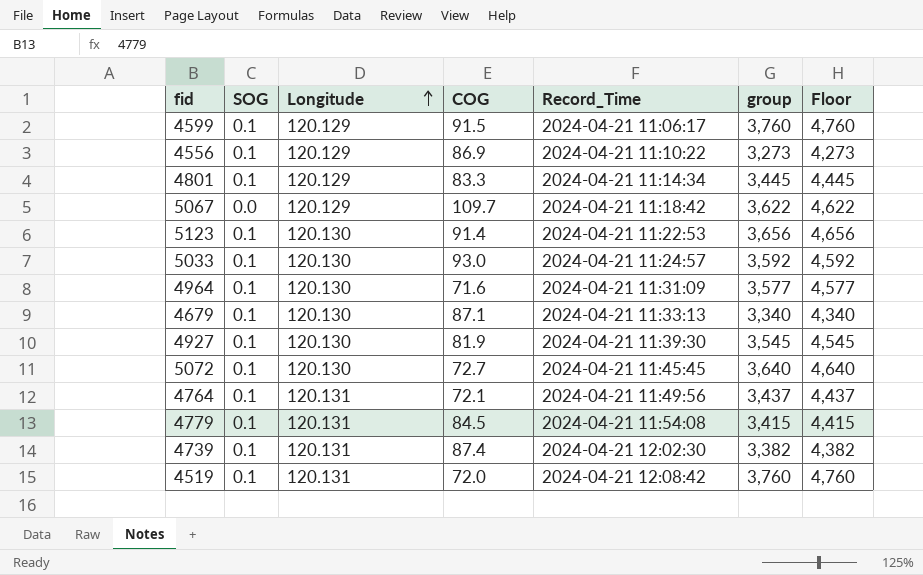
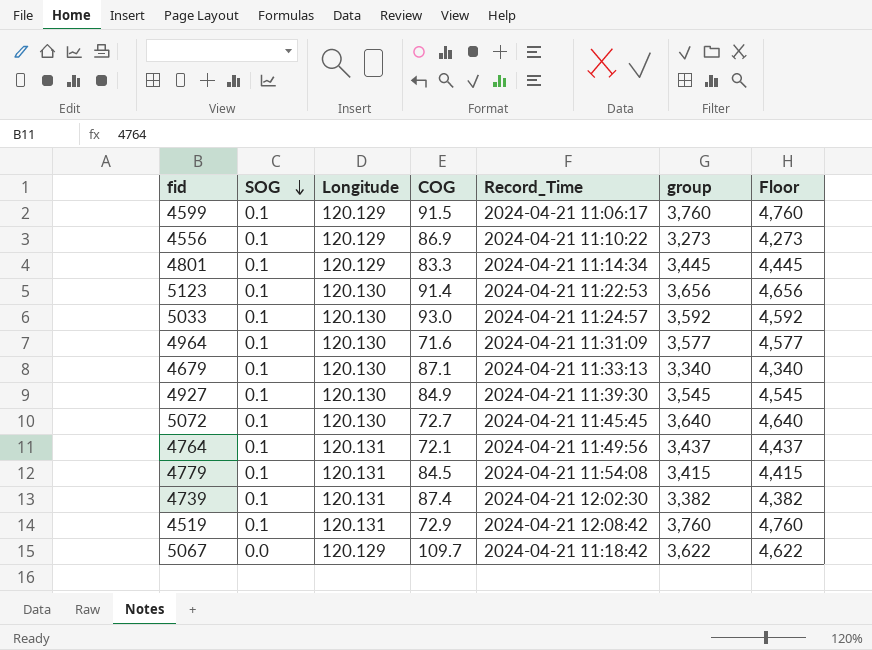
row order: Longitude ascending -> SOG descending
4927 | COG: 81.9 -> 84.9
4519 | COG: 72.0 -> 72.9

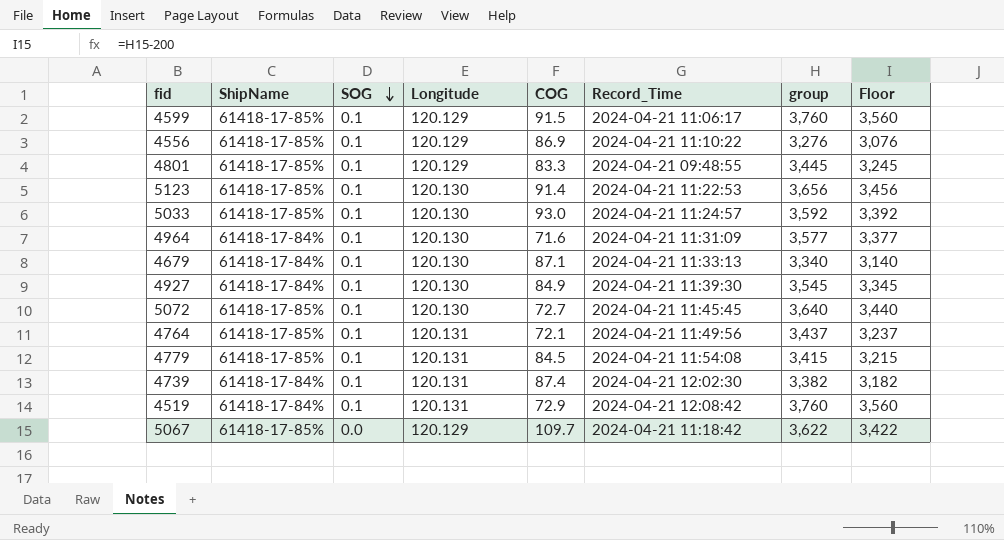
column ShipName | position: none -> 2
column Floor | formula: [group] + 1000 -> [group] - 200
4556 | group: 3,273 -> 3,276
4801 | Record_Time: 2024-04-21 11:14:34 -> 2024-04-21 09:48:55

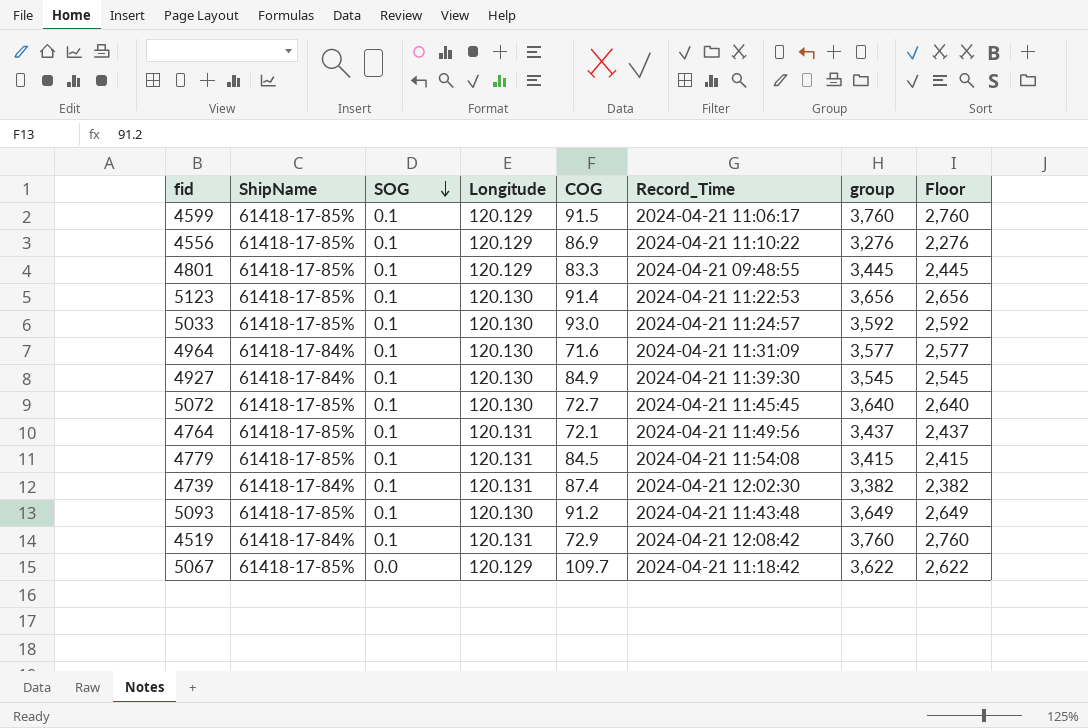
column Floor | formula: [group] - 200 -> [group] - 1000
row 4679: 61418-17-84% | 0.1 | 120.130 | 87.1 | 2024-04-21 11:33:13 | 3,340 | 3,140 -> none
row 5093: none -> 61418-17-85% | 0.1 | 120.130 | 91.2 | 2024-04-21 11:43:48 | 3,649 | 2,649

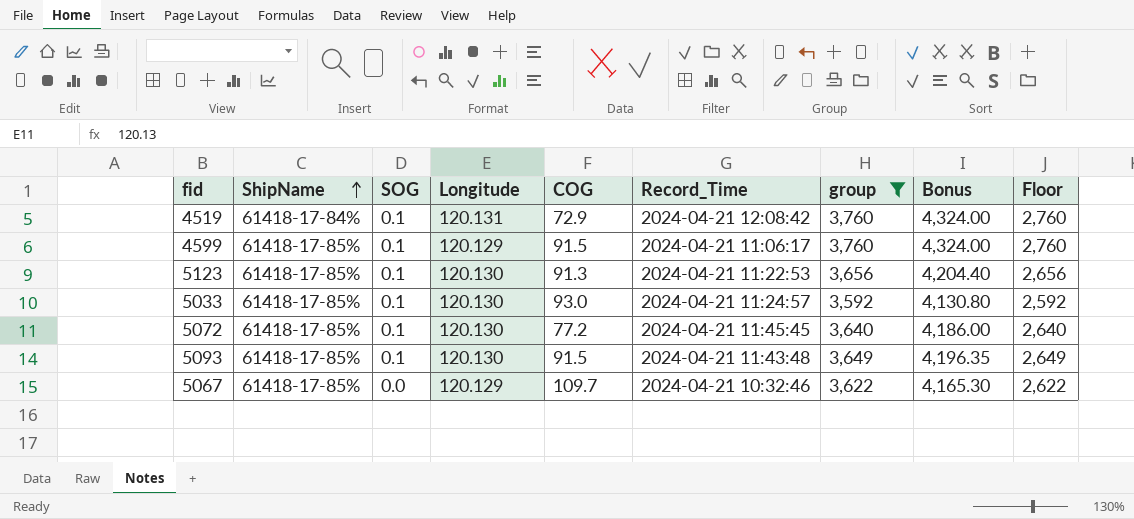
filter: none -> group >= 3,592
row order: SOG descending -> ShipName ascending
column Bonus | formula: none -> [group] * 1.15
5123 | COG: 91.4 -> 91.3
5072 | COG: 72.7 -> 77.2
5093 | COG: 91.2 -> 91.5
5067 | Record_Time: 2024-04-21 11:18:42 -> 2024-04-21 10:32:46

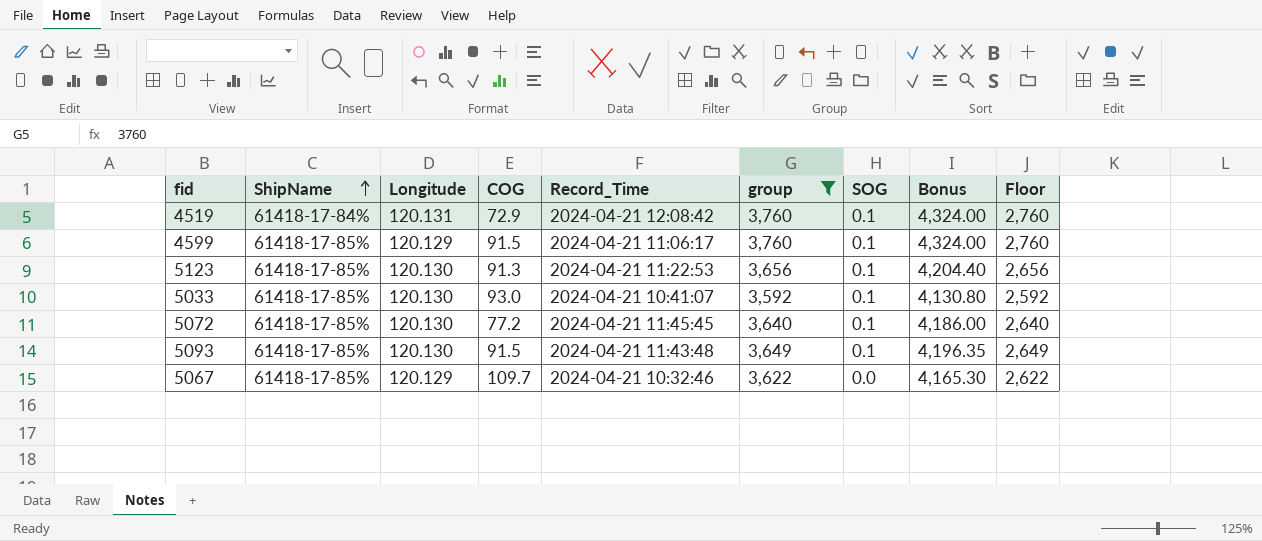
column SOG | position: 3 -> 7
5033 | Record_Time: 2024-04-21 11:24:57 -> 2024-04-21 10:41:07

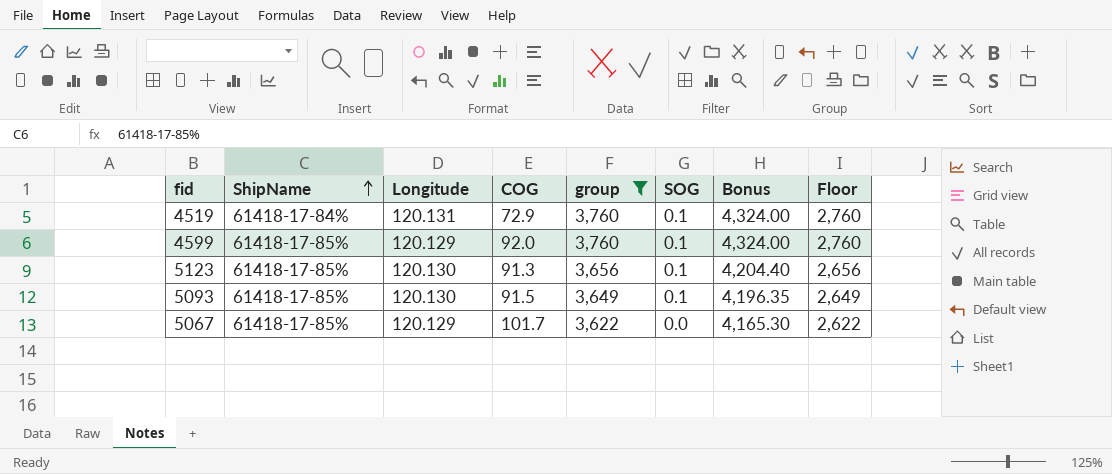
column Record_Time | position: 5 -> none
row 5033: 61418-17-85% | 120.130 | 93.0 | 2024-04-21 10:41:07 | 3,592 | 0.1 | 4,130.80 | 2,592 -> none
row 5072: 61418-17-85% | 120.130 | 77.2 | 2024-04-21 11:45:45 | 3,640 | 0.1 | 4,186.00 | 2,640 -> none
4599 | COG: 91.5 -> 92.0
5067 | COG: 109.7 -> 101.7

